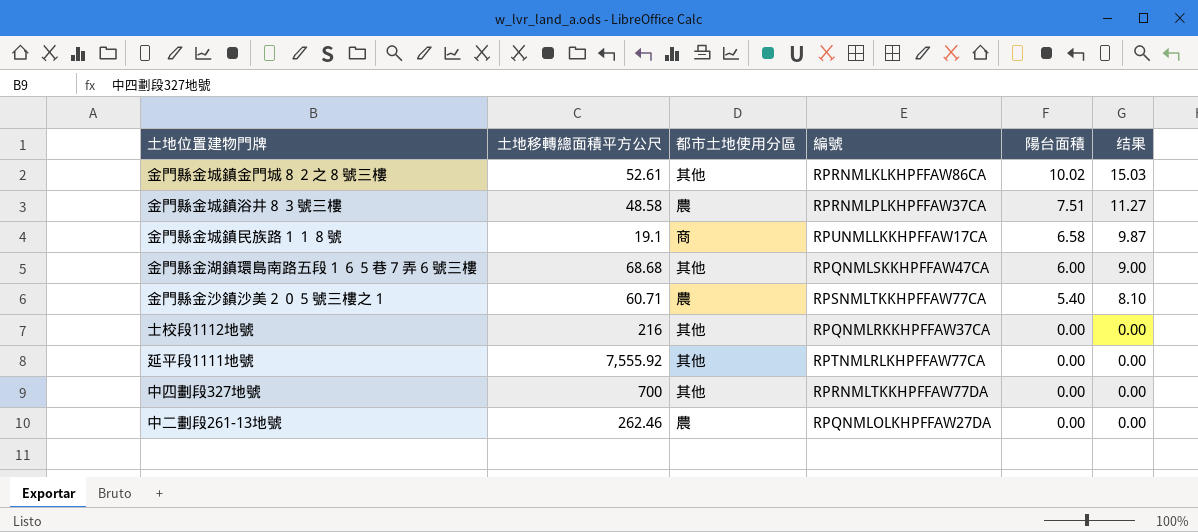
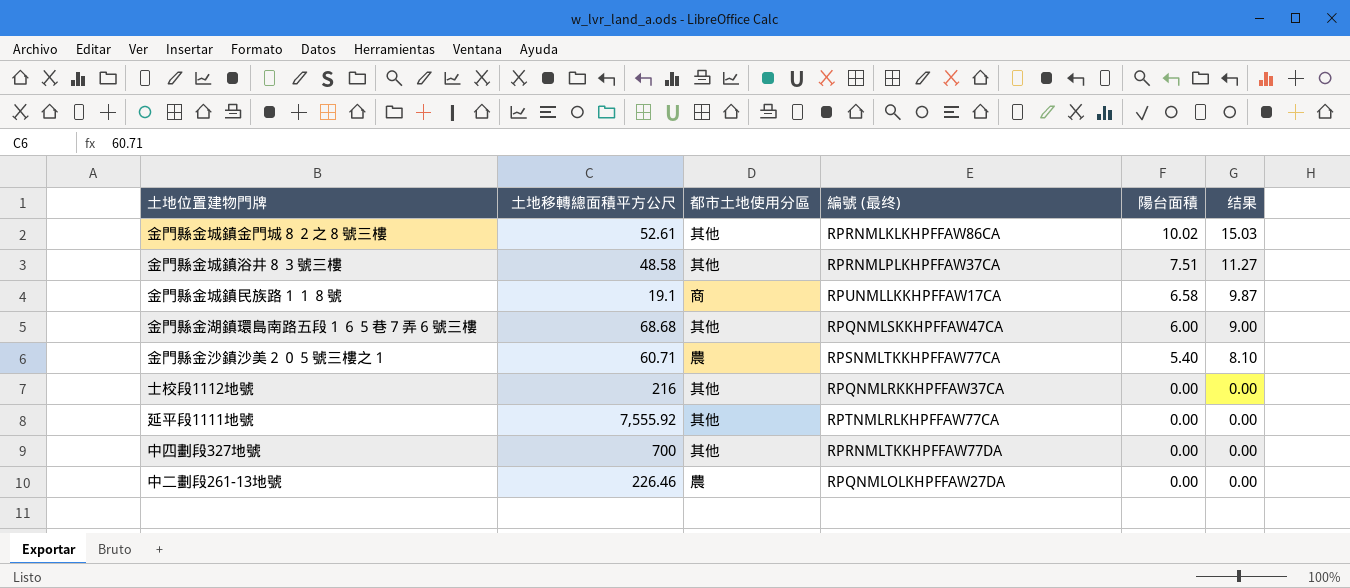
column name: 編號 -> 編號 (最终)
金門縣金城鎮浴井８３號三樓 | 都市土地使用分區: 農 -> 其他
中二劃段261-13地號 | 土地移轉總面積平方公尺: 262.46 -> 226.46

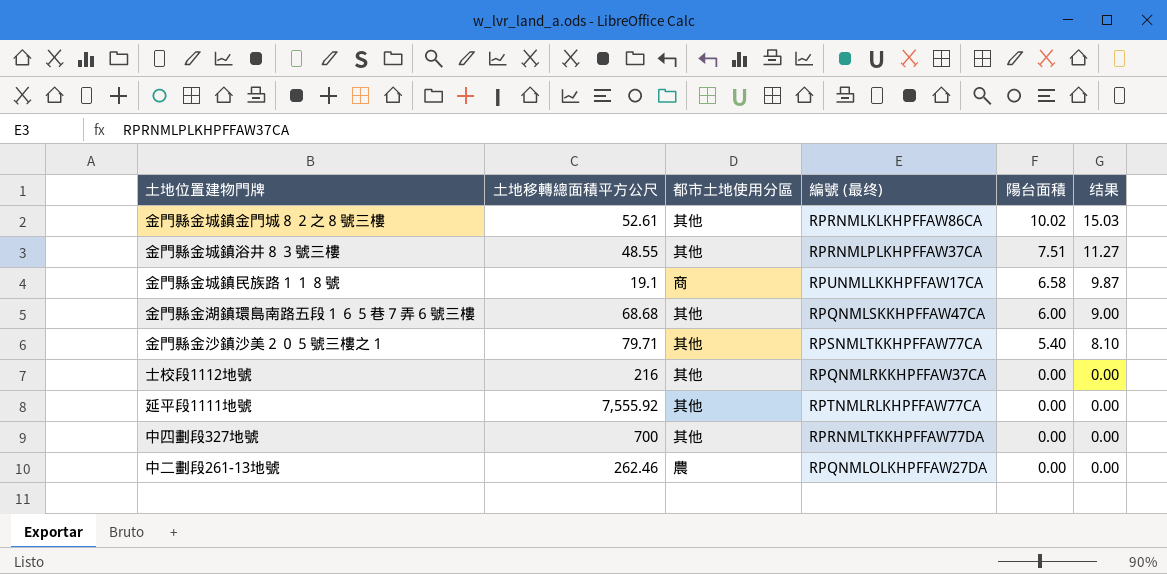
金門縣金城鎮浴井８３號三樓 | 土地移轉總面積平方公尺: 48.58 -> 48.55
金門縣金沙鎮沙美２０５號三樓之１ | 土地移轉總面積平方公尺: 60.71 -> 79.71
金門縣金沙鎮沙美２０５號三樓之１ | 都市土地使用分區: 農 -> 其他
中二劃段261-13地號 | 土地移轉總面積平方公尺: 226.46 -> 262.46

